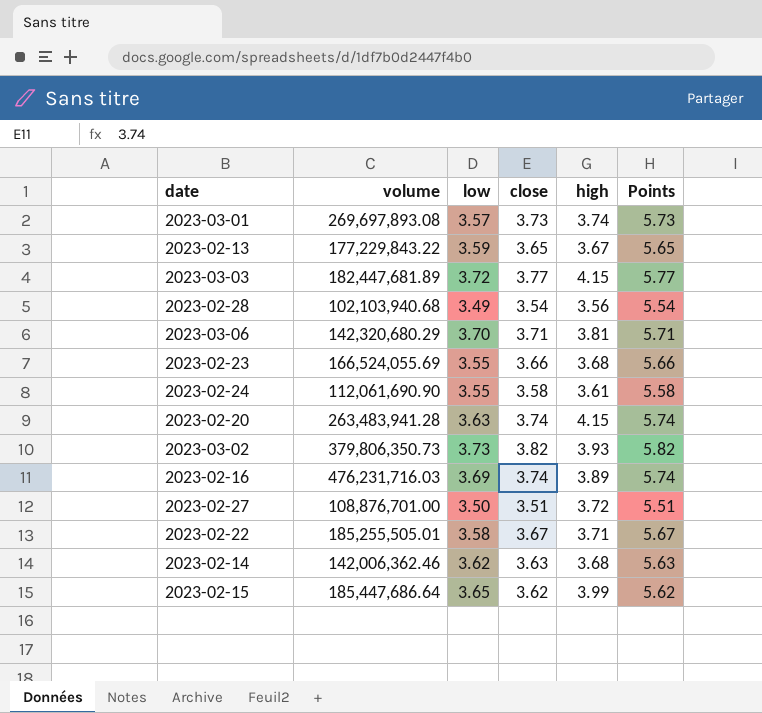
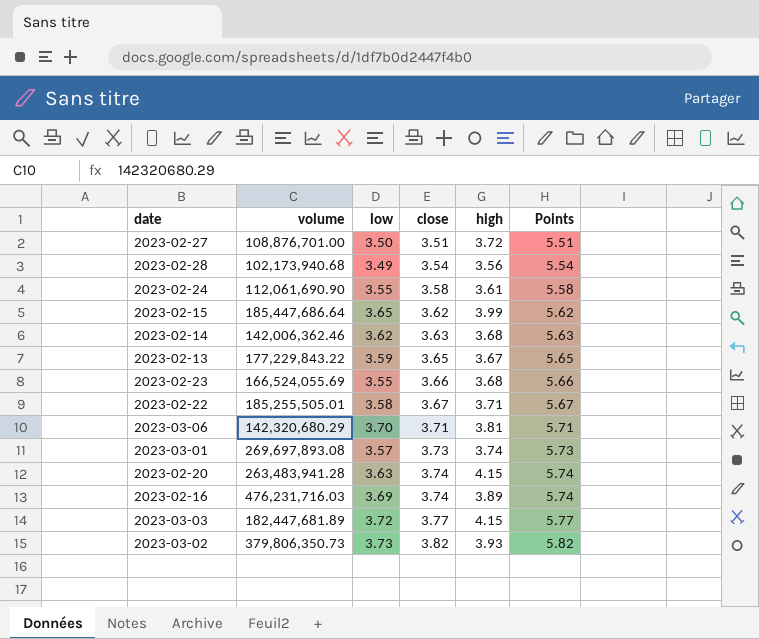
row order: none -> close ascending
2023-02-28 | volume: 102,103,940.68 -> 102,173,940.68

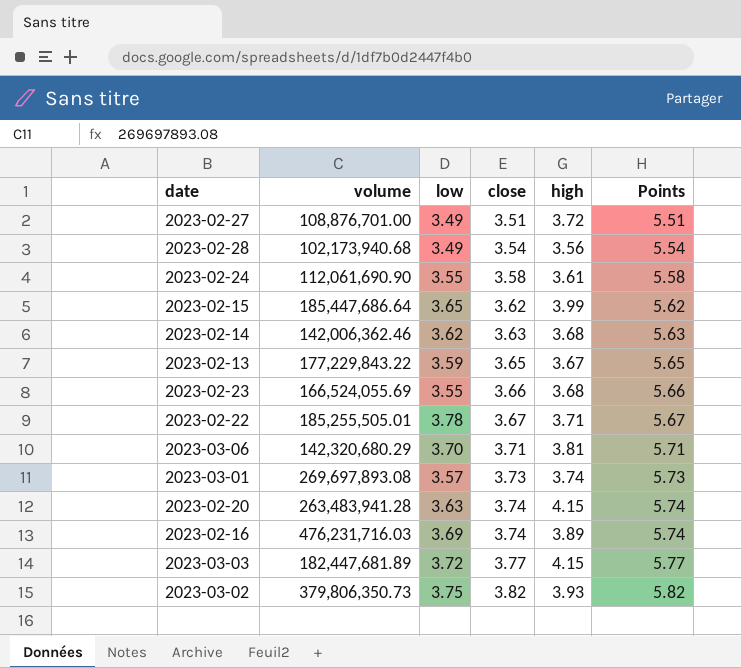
2023-02-27 | low: 3.50 -> 3.49
2023-02-22 | low: 3.58 -> 3.78
2023-03-02 | low: 3.73 -> 3.75

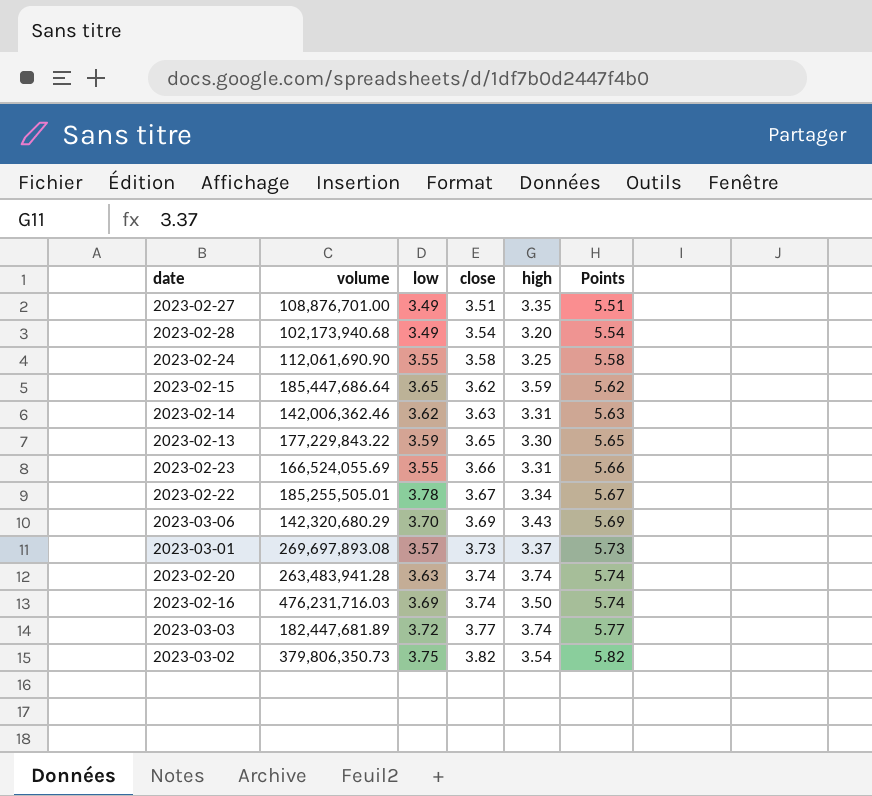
2023-02-27 | high: 3.72 -> 3.35
2023-02-28 | high: 3.56 -> 3.20
2023-02-24 | high: 3.61 -> 3.25
2023-02-15 | high: 3.99 -> 3.59
2023-02-14 | high: 3.68 -> 3.31
2023-02-13 | high: 3.67 -> 3.30
2023-02-23 | high: 3.68 -> 3.31
2023-02-22 | high: 3.71 -> 3.34
2023-03-06 | close: 3.71 -> 3.69
2023-03-06 | high: 3.81 -> 3.43
2023-03-06 | Points: 5.71 -> 5.69
2023-03-01 | high: 3.74 -> 3.37
2023-02-20 | high: 4.15 -> 3.74
2023-02-16 | high: 3.89 -> 3.50
2023-03-03 | high: 4.15 -> 3.74
2023-03-02 | high: 3.93 -> 3.54

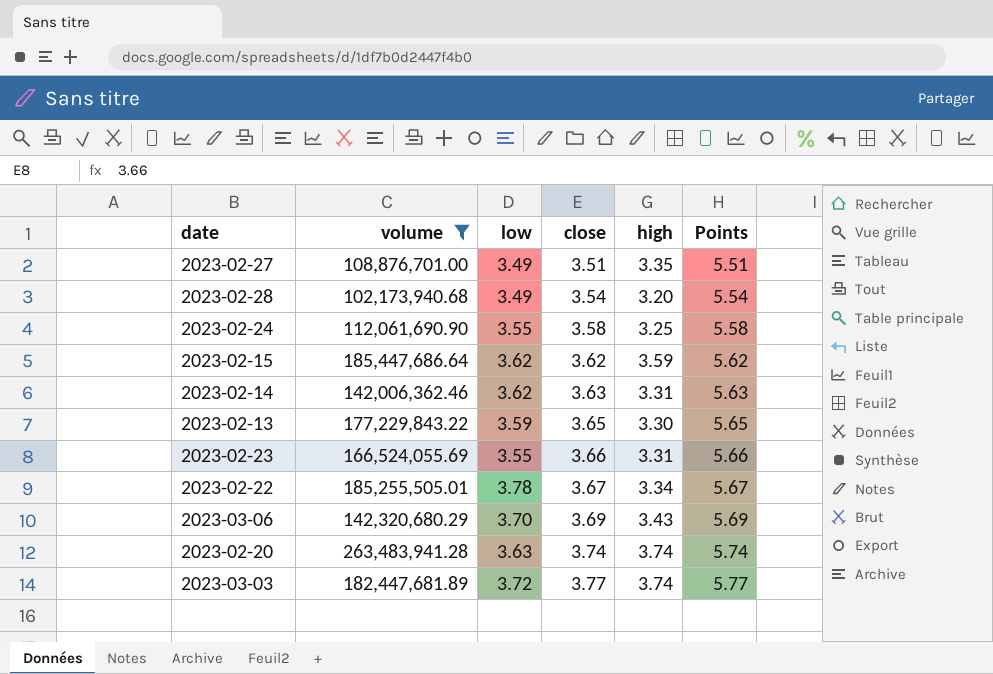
filter: none -> volume <= 263,483,941.28
2023-02-15 | low: 3.65 -> 3.62

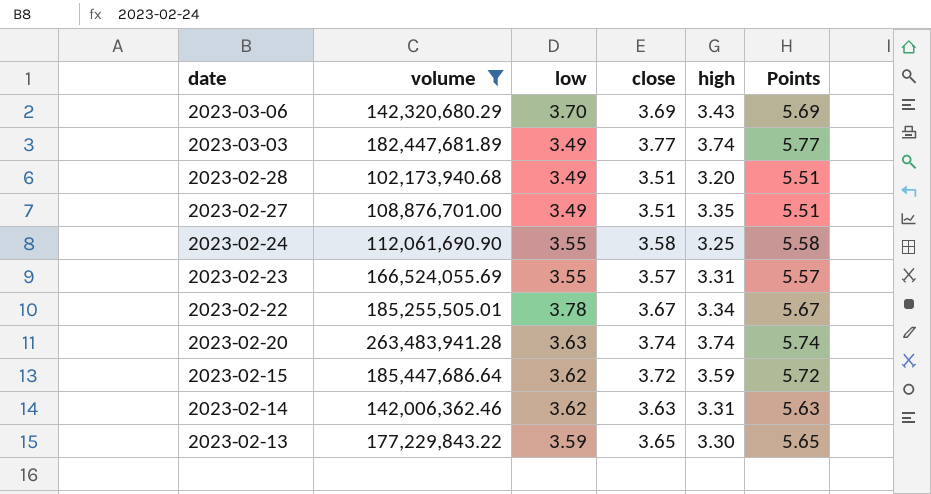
row order: close ascending -> date descending
2023-03-03 | low: 3.72 -> 3.49
2023-02-28 | close: 3.54 -> 3.51
2023-02-28 | Points: 5.54 -> 5.51
2023-02-23 | close: 3.66 -> 3.57
2023-02-23 | Points: 5.66 -> 5.57
2023-02-15 | close: 3.62 -> 3.72
2023-02-15 | Points: 5.62 -> 5.72

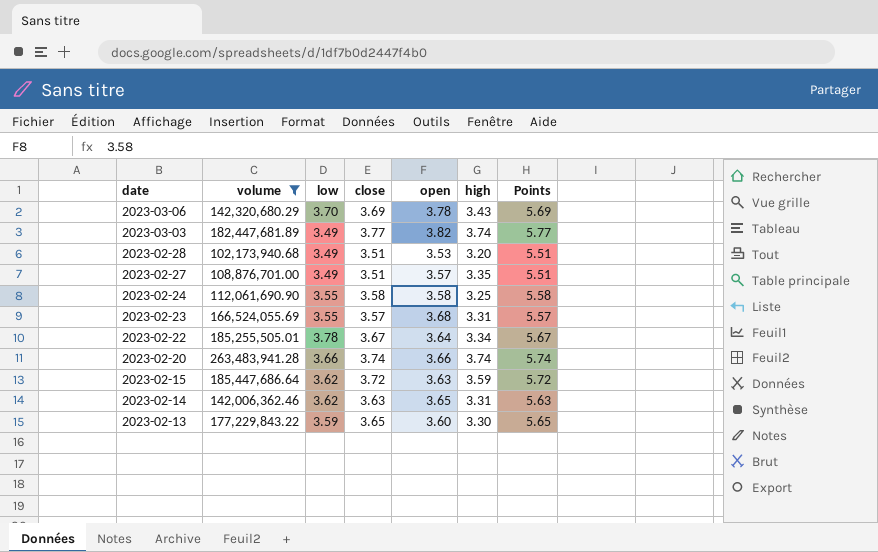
column open | position: none -> 5
2023-02-20 | low: 3.63 -> 3.66

